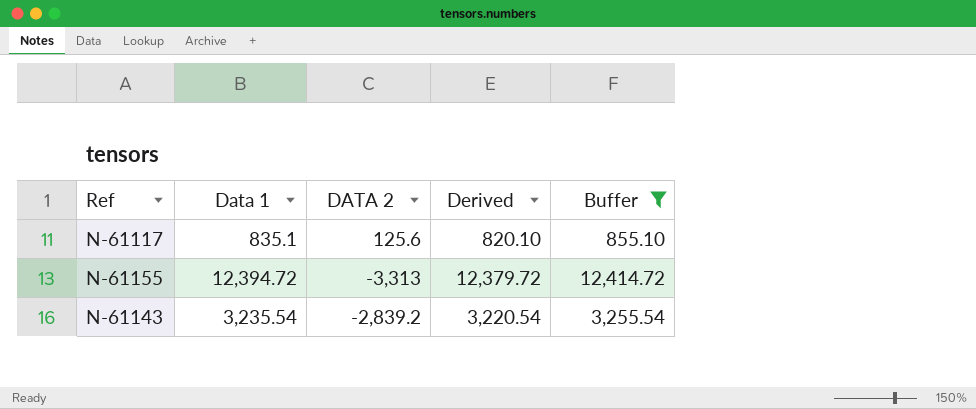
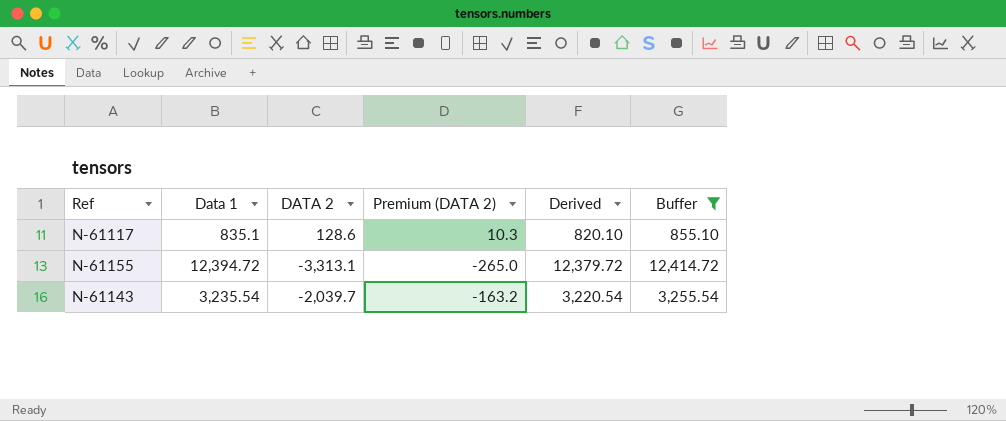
column Premium (DATA 2) | formula: none -> [DATA 2] * 0.08
N-61117 | DATA 2: 125.6 -> 128.6
N-61155 | DATA 2: -3,313 -> -3,313.1
N-61143 | DATA 2: -2,839.2 -> -2,039.7

